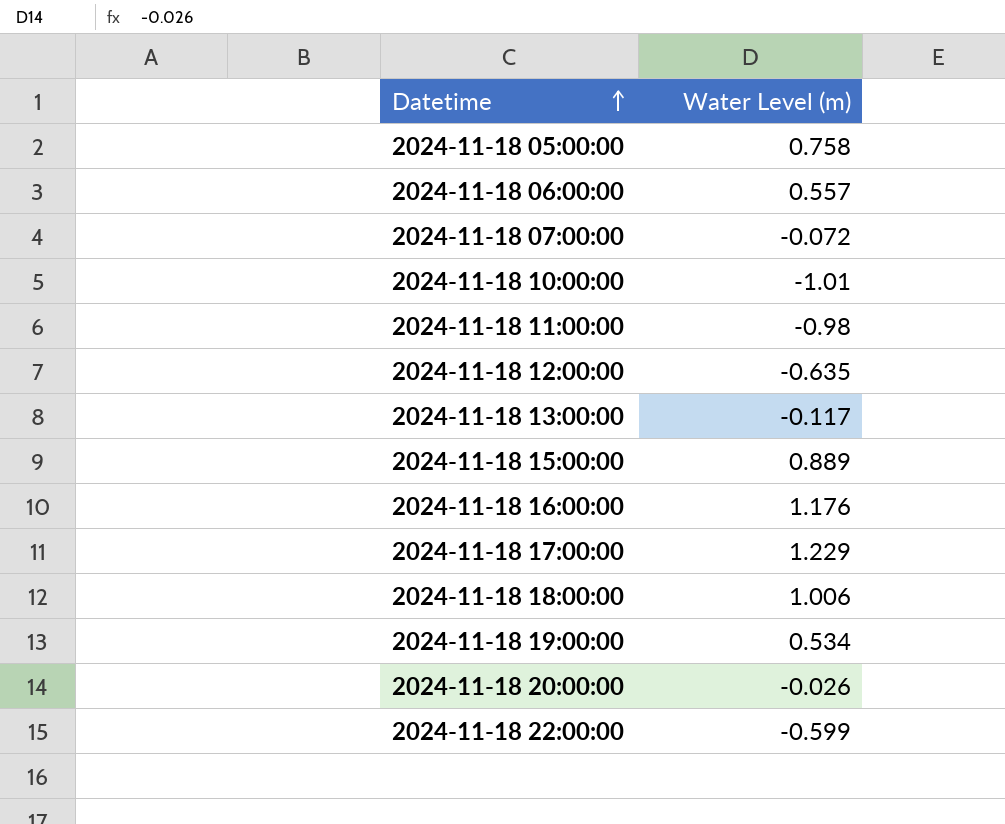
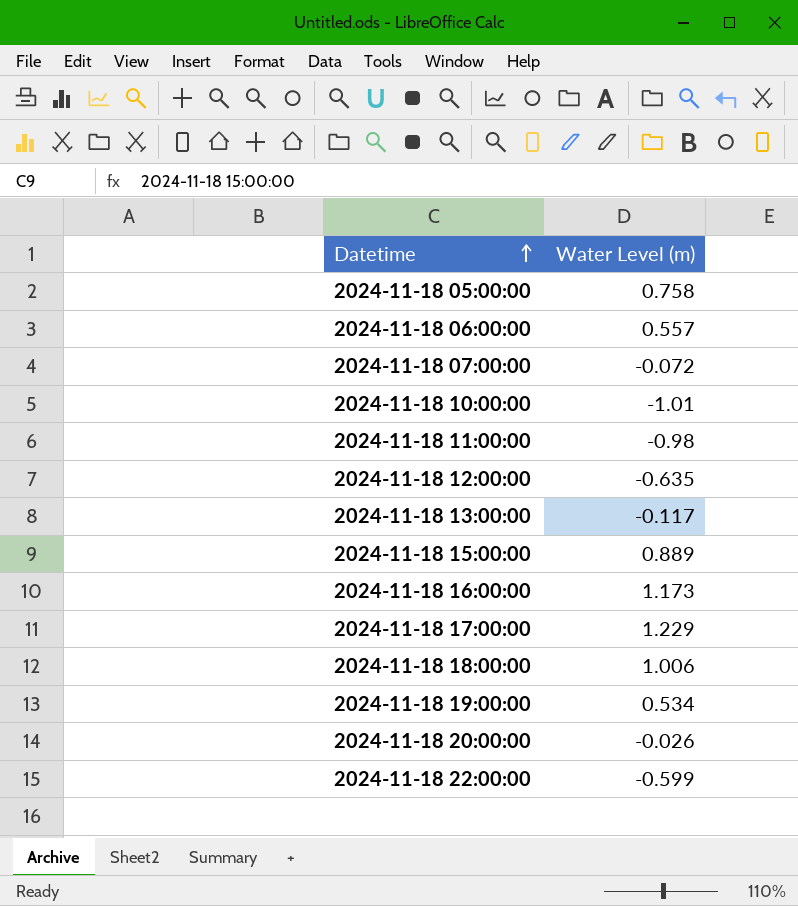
2024-11-18 16:00:00 | Water Level (m): 1.176 -> 1.173

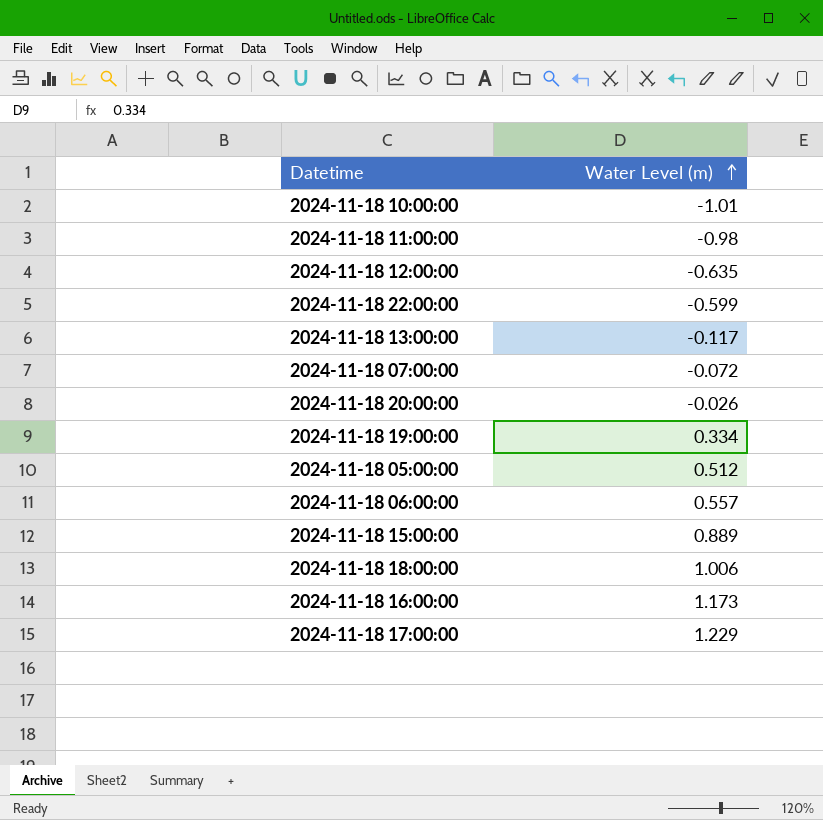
row order: Datetime ascending -> Water Level (m) ascending
2024-11-18 19:00:00 | Water Level (m): 0.534 -> 0.334
2024-11-18 05:00:00 | Water Level (m): 0.758 -> 0.512

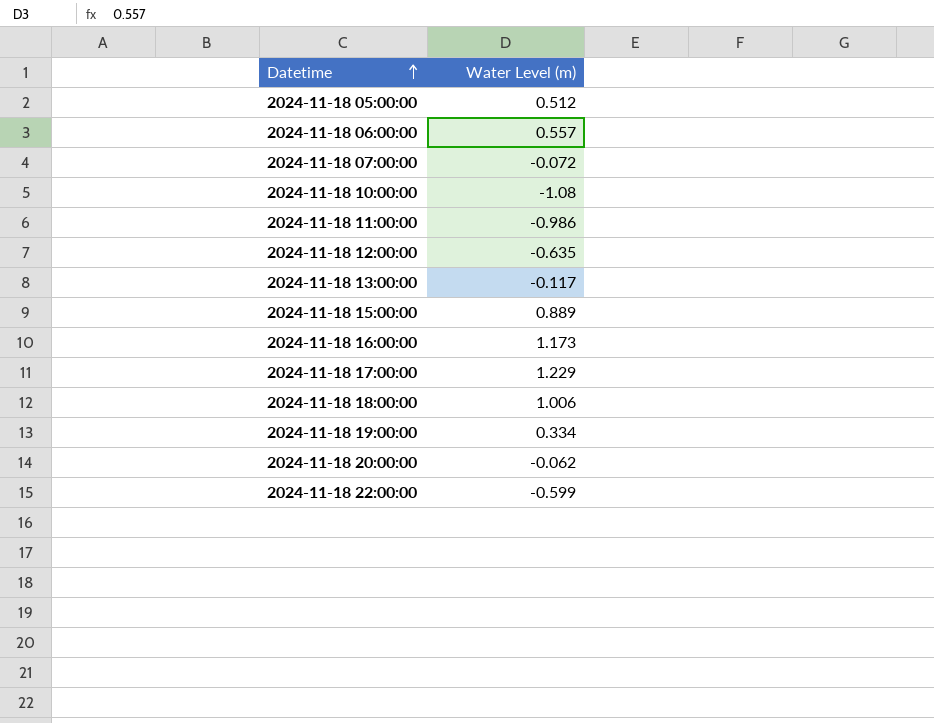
row order: Water Level (m) ascending -> Datetime ascending
2024-11-18 10:00:00 | Water Level (m): -1.01 -> -1.08
2024-11-18 11:00:00 | Water Level (m): -0.98 -> -0.986
2024-11-18 20:00:00 | Water Level (m): -0.026 -> -0.062

